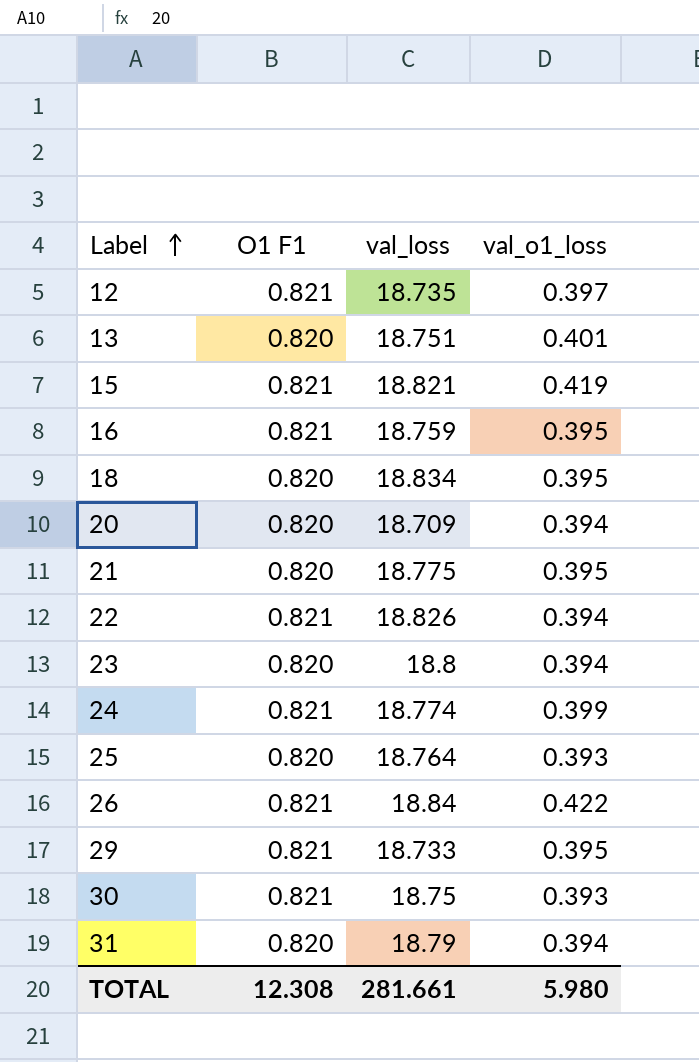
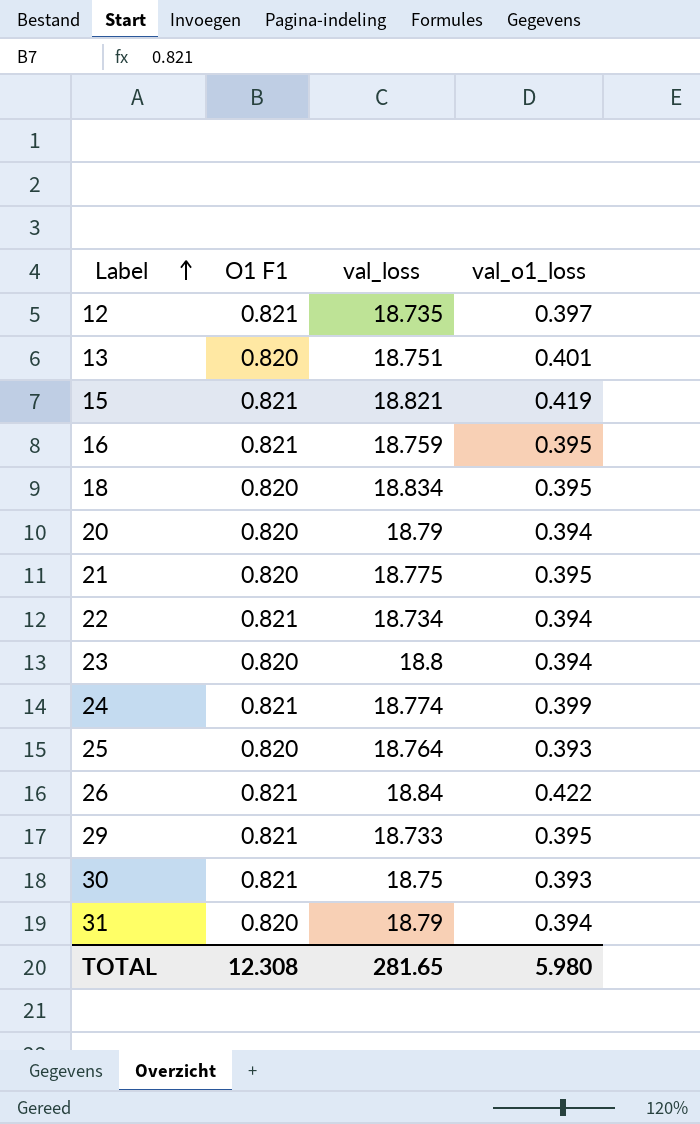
20 | val_loss: 18.709 -> 18.79
22 | val_loss: 18.826 -> 18.734
TOTAL | val_loss: 281.661 -> 281.65

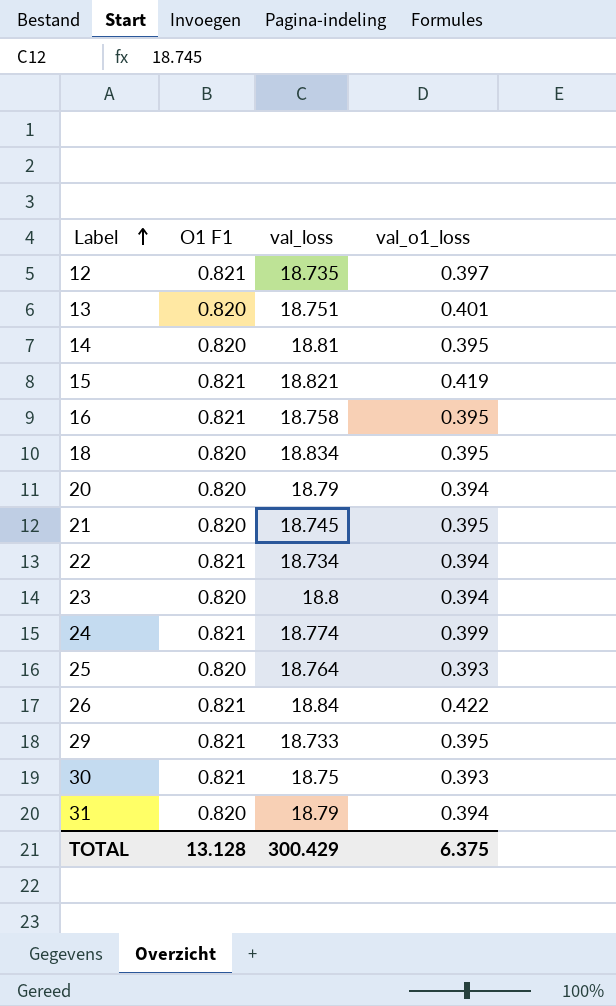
row 14: none -> 0.820 | 18.81 | 0.395
16 | val_loss: 18.759 -> 18.758
21 | val_loss: 18.775 -> 18.745
TOTAL | O1 F1: 12.308 -> 13.128
TOTAL | val_loss: 281.65 -> 300.429
TOTAL | val_o1_loss: 5.980 -> 6.375

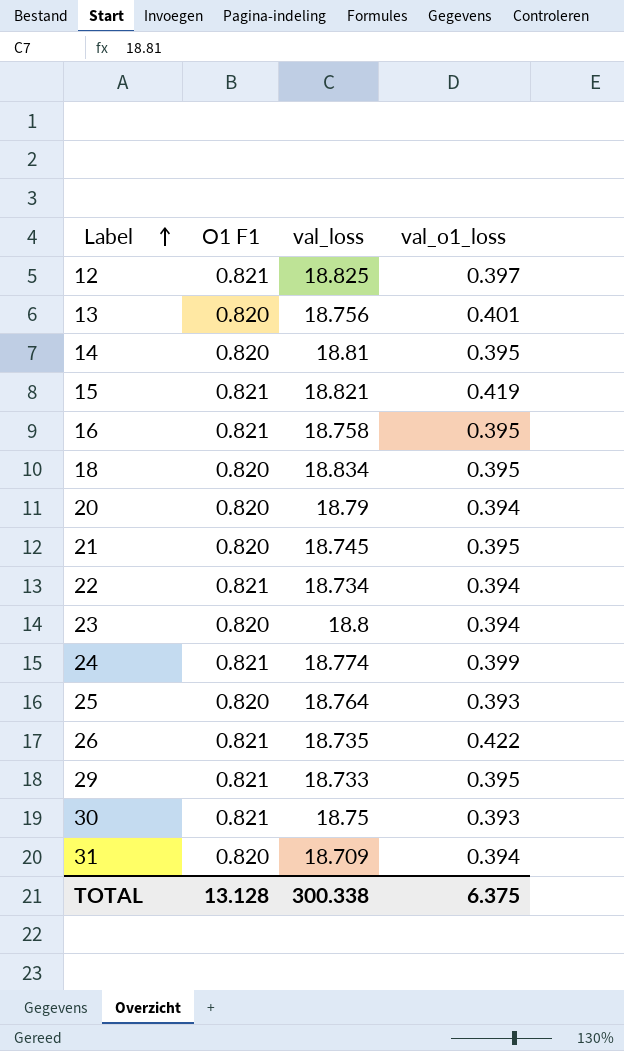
12 | val_loss: 18.735 -> 18.825
13 | val_loss: 18.751 -> 18.756
26 | val_loss: 18.84 -> 18.735
31 | val_loss: 18.79 -> 18.709
TOTAL | val_loss: 300.429 -> 300.338

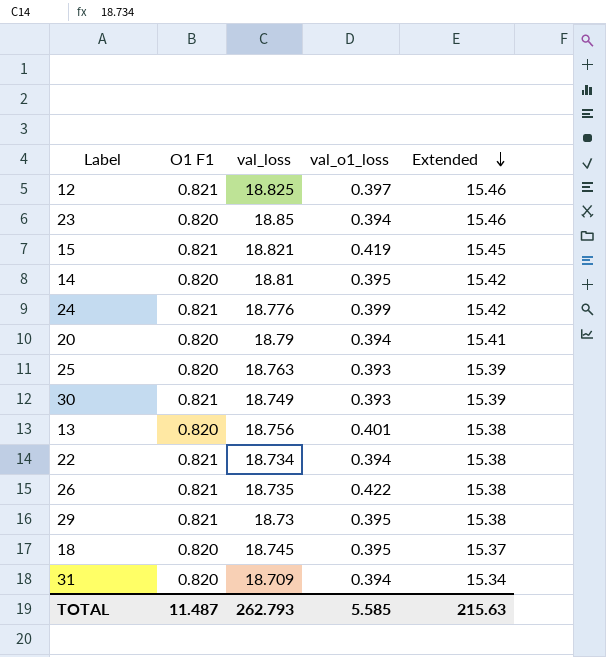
row order: Label ascending -> Extended descending
column Extended | formula: none -> [O1 F1] * [val_loss]
row 16: 0.821 | 18.758 | 0.395 -> none
row 21: 0.820 | 18.745 | 0.395 -> none
23 | val_loss: 18.8 -> 18.85
24 | val_loss: 18.774 -> 18.776
25 | val_loss: 18.764 -> 18.763
30 | val_loss: 18.75 -> 18.749
29 | val_loss: 18.733 -> 18.73
18 | val_loss: 18.834 -> 18.745
TOTAL | O1 F1: 13.128 -> 11.487
TOTAL | val_loss: 300.338 -> 262.793
TOTAL | val_o1_loss: 6.375 -> 5.585

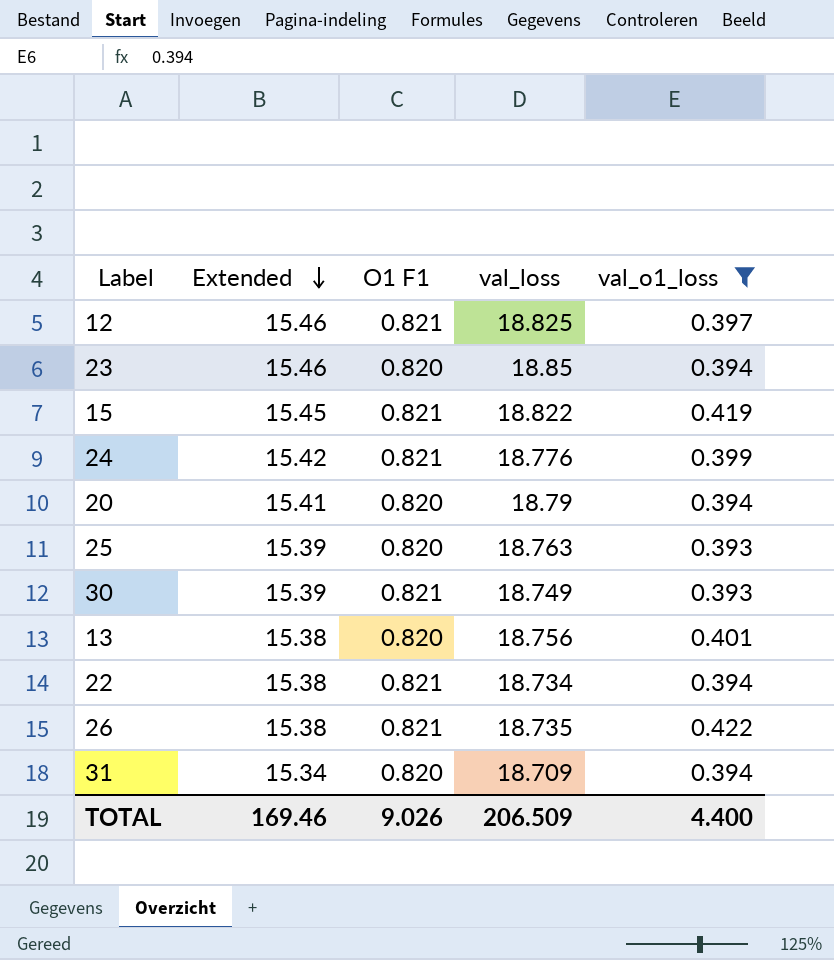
filter: none -> val_o1_loss != 0.395
column Extended | position: 5 -> 2
15 | val_loss: 18.821 -> 18.822
TOTAL | Extended: 215.63 -> 169.46
TOTAL | O1 F1: 11.487 -> 9.026
TOTAL | val_loss: 262.793 -> 206.509
TOTAL | val_o1_loss: 5.585 -> 4.400

